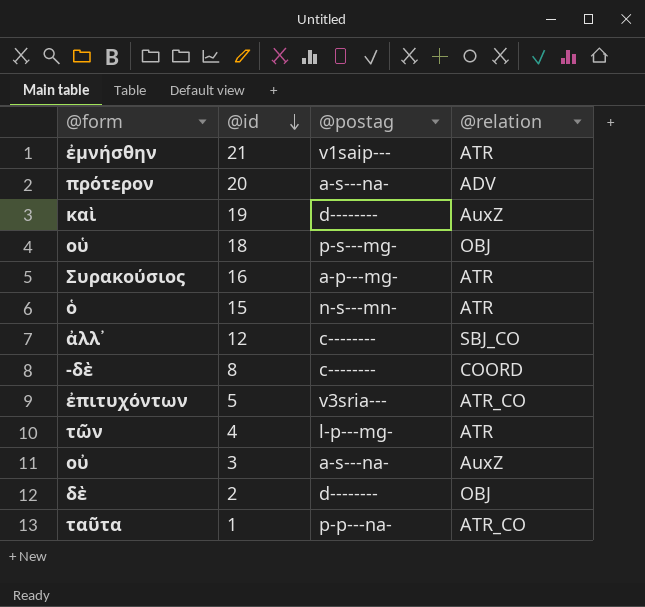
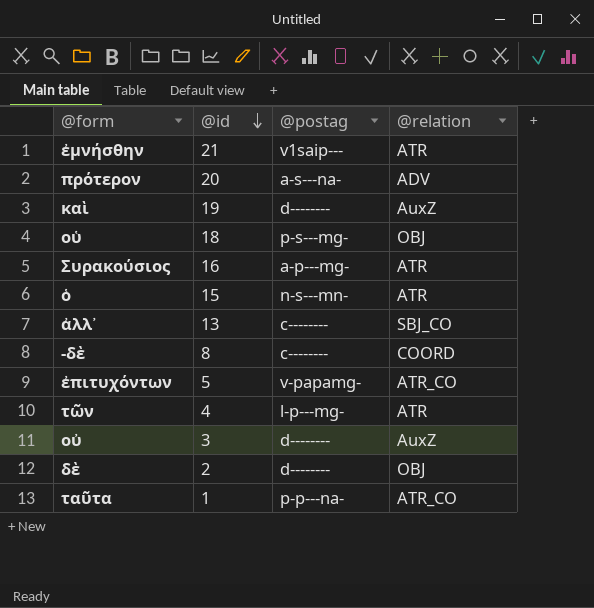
ἀλλ᾽ | @id: 12 -> 13
ἐπιτυχόντων | @postag: v3sria--- -> v-papamg-
οὐ | @postag: a-s---na- -> d--------

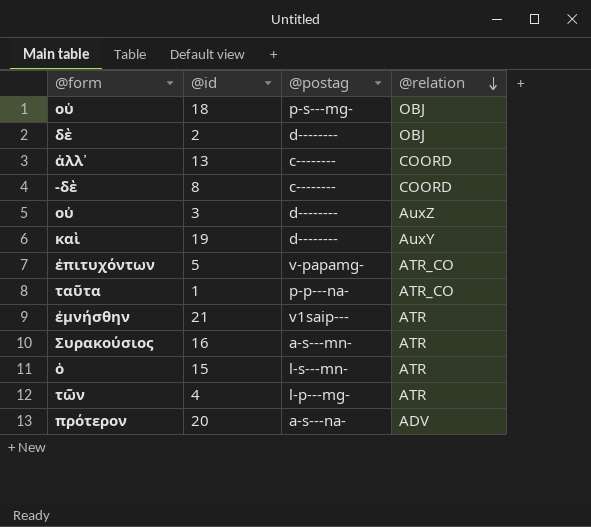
row order: @id descending -> @relation descending
ἀλλ᾽ | @relation: SBJ_CO -> COORD
καὶ | @relation: AuxZ -> AuxY
Συρακούσιος | @postag: a-p---mg- -> a-s---mn-
ὁ | @postag: n-s---mn- -> l-s---mn-

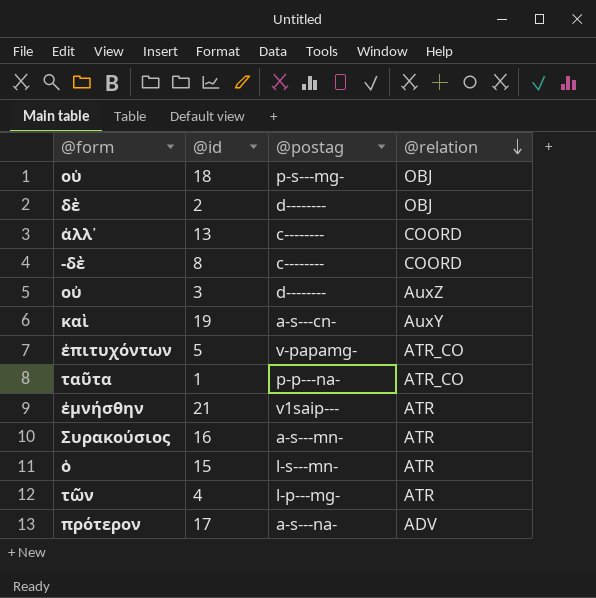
καὶ | @postag: d-------- -> a-s---cn-
πρότερον | @id: 20 -> 17

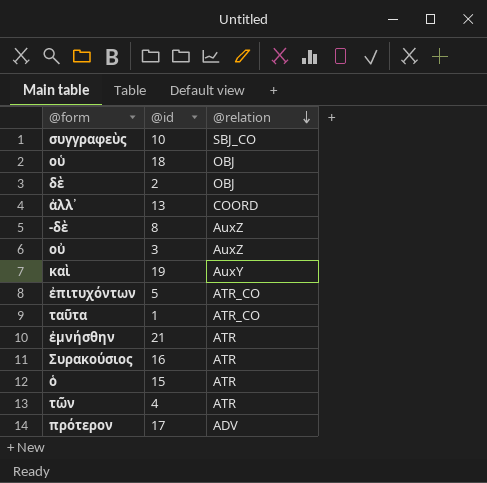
column @postag | position: 3 -> none
row συγγραφεὺς: none -> 10 | SBJ_CO
-δὲ | @relation: COORD -> AuxZ

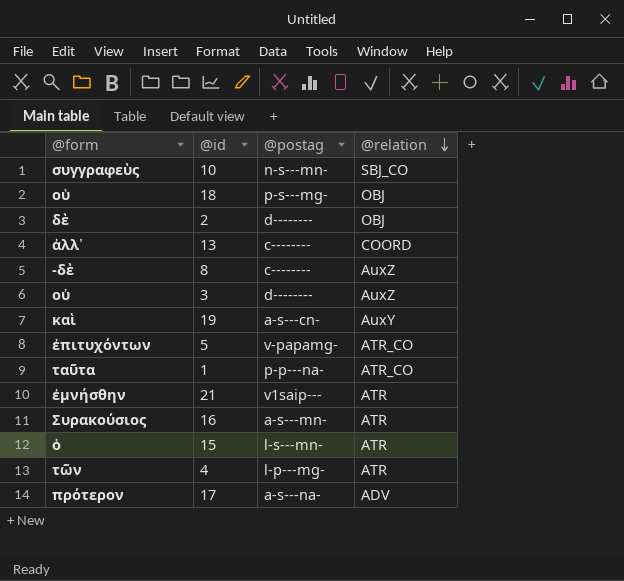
column @postag | position: none -> 3

